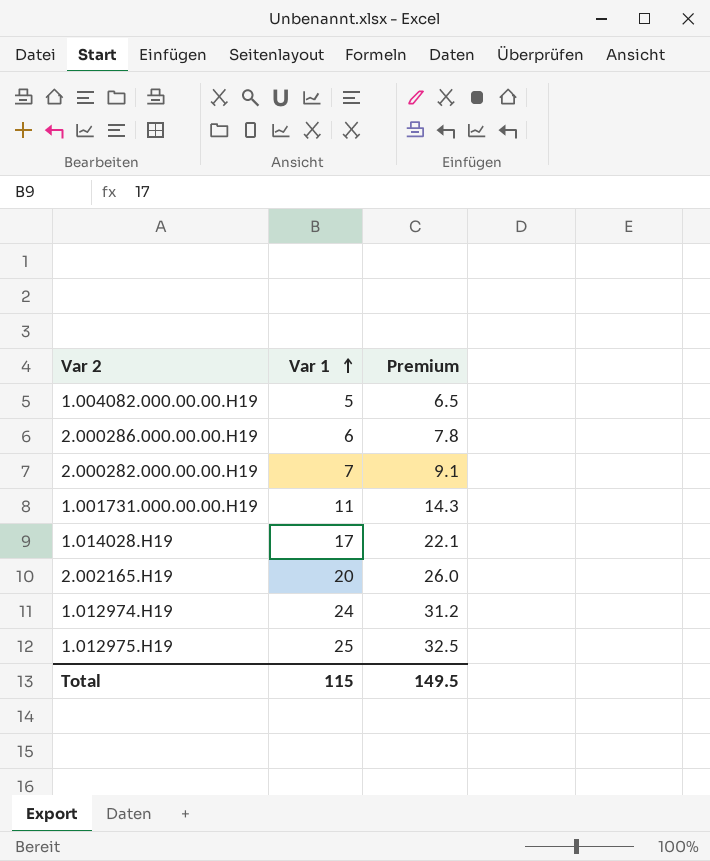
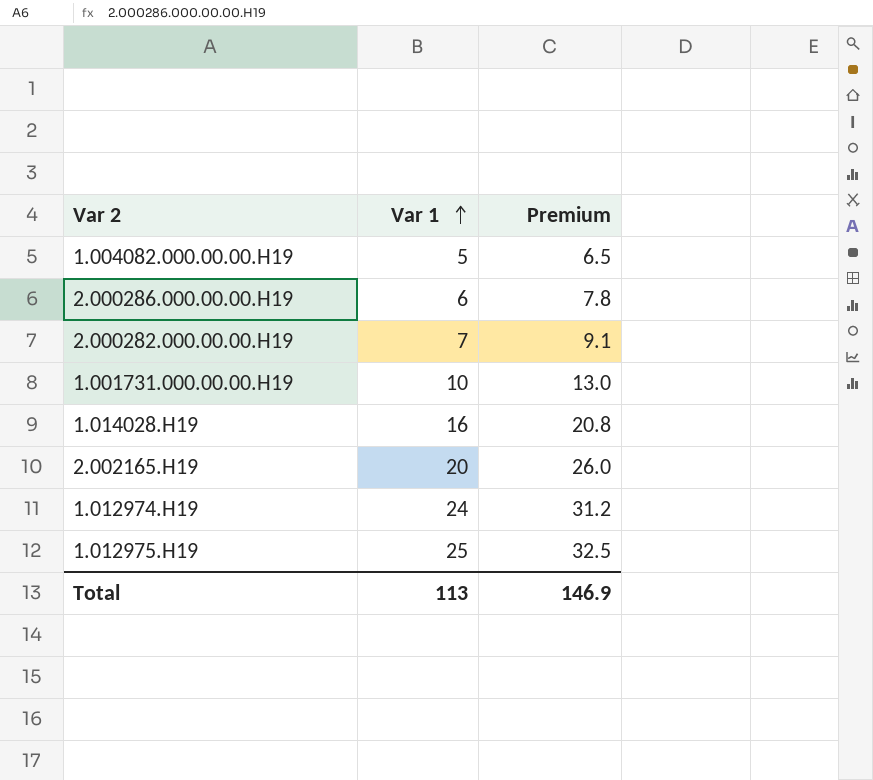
1.001731.000.00.00.H19 | Var 1: 11 -> 10
1.001731.000.00.00.H19 | Premium: 14.3 -> 13.0
1.014028.H19 | Var 1: 17 -> 16
1.014028.H19 | Premium: 22.1 -> 20.8
Total | Var 1: 115 -> 113
Total | Premium: 149.5 -> 146.9

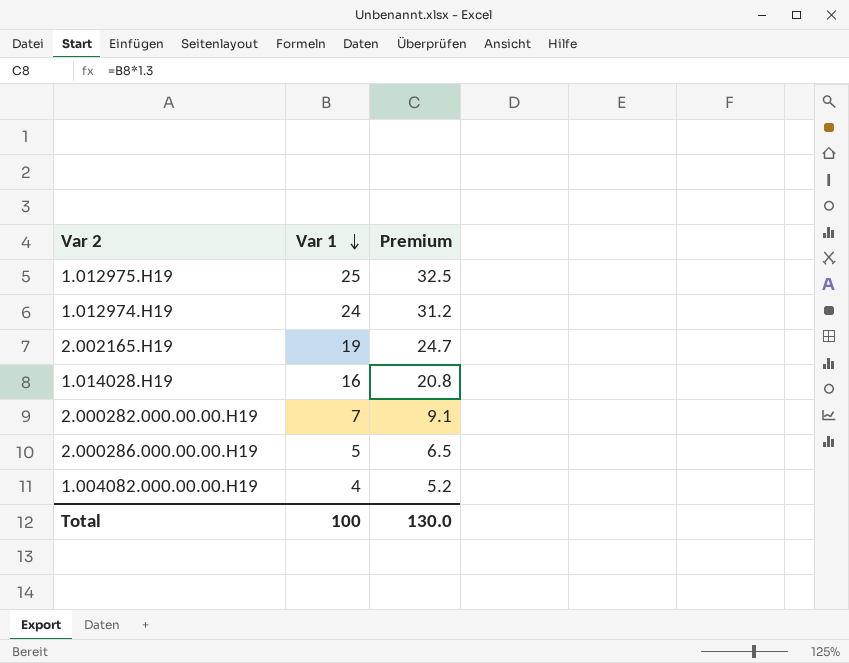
row order: Var 1 ascending -> Var 1 descending
row 1.001731.000.00.00.H19: 10 | 13.0 -> none
2.002165.H19 | Var 1: 20 -> 19
2.002165.H19 | Premium: 26.0 -> 24.7
2.000286.000.00.00.H19 | Var 1: 6 -> 5
2.000286.000.00.00.H19 | Premium: 7.8 -> 6.5
1.004082.000.00.00.H19 | Var 1: 5 -> 4
1.004082.000.00.00.H19 | Premium: 6.5 -> 5.2
Total | Var 1: 113 -> 100
Total | Premium: 146.9 -> 130.0

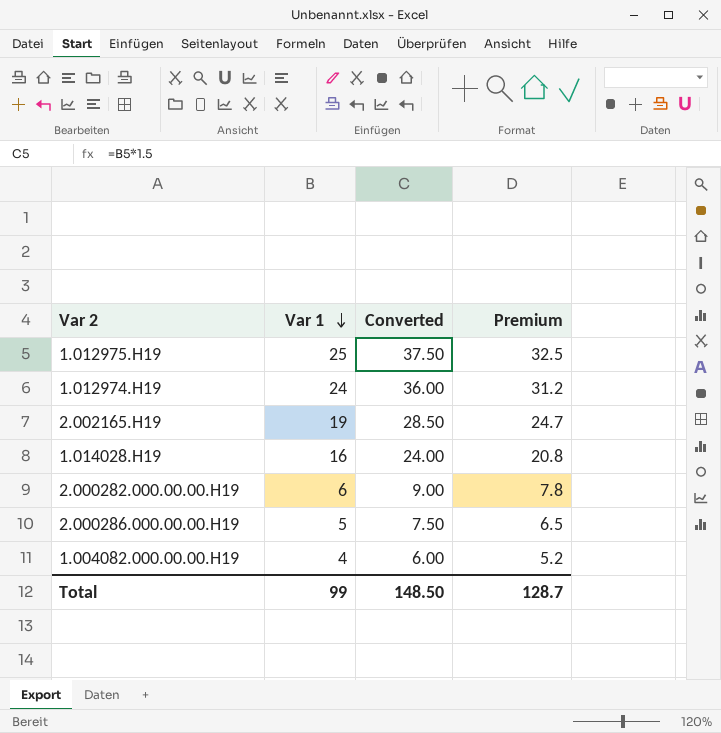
column Converted | formula: none -> [Var 1] * 1.5
2.000282.000.00.00.H19 | Var 1: 7 -> 6
2.000282.000.00.00.H19 | Premium: 9.1 -> 7.8
Total | Var 1: 100 -> 99
Total | Premium: 130.0 -> 128.7

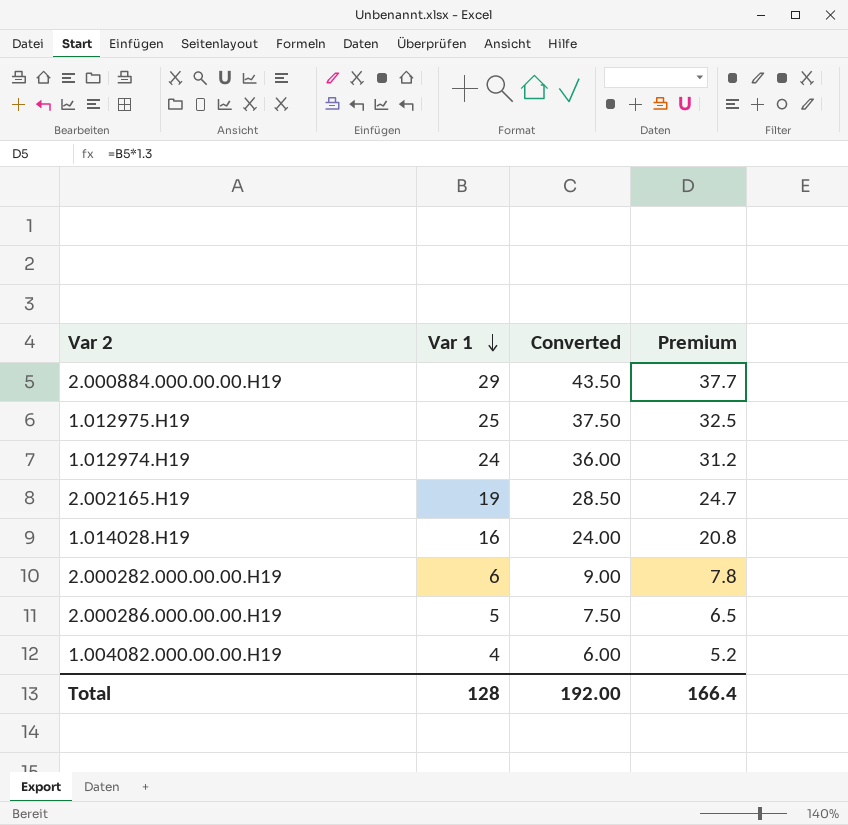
row 2.000884.000.00.00.H19: none -> 29 | 43.50 | 37.7
Total | Var 1: 99 -> 128
Total | Converted: 148.50 -> 192.00
Total | Premium: 128.7 -> 166.4

